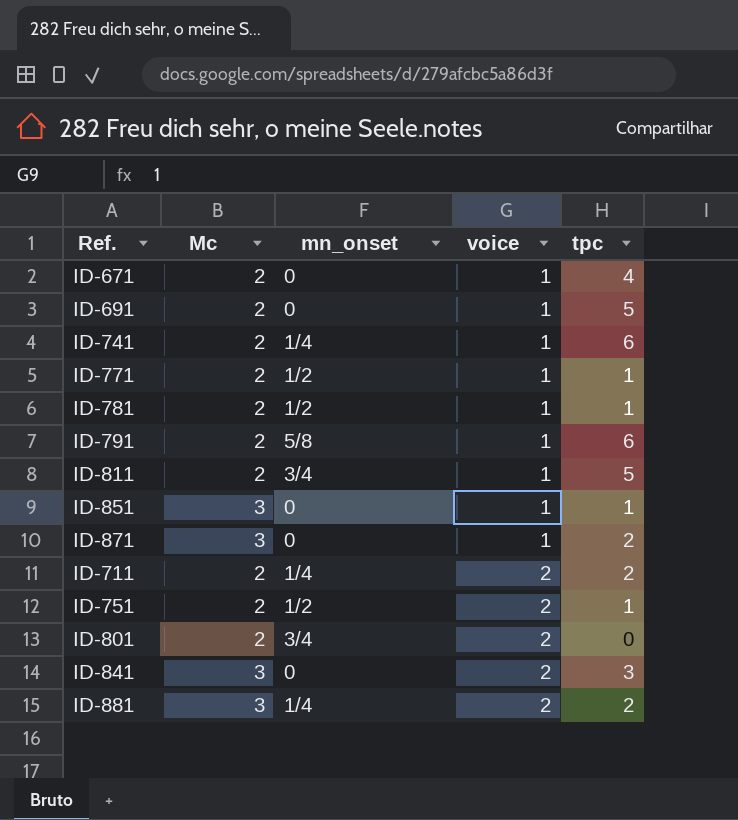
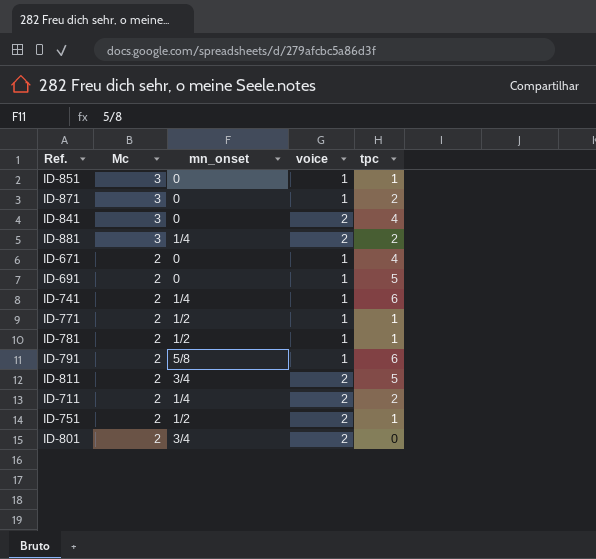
row order: voice ascending -> Mc descending
ID-841 | tpc: 3 -> 4
ID-811 | voice: 1 -> 2

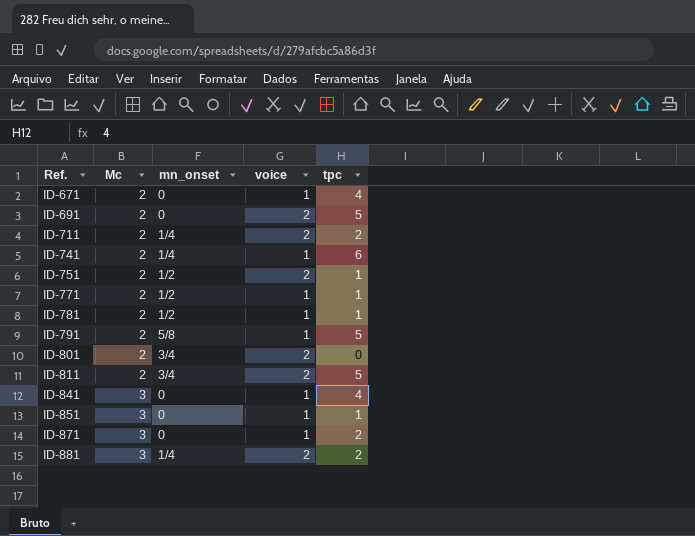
row order: Mc descending -> Ref. ascending
ID-691 | voice: 1 -> 2
ID-791 | tpc: 6 -> 5
ID-841 | voice: 2 -> 1

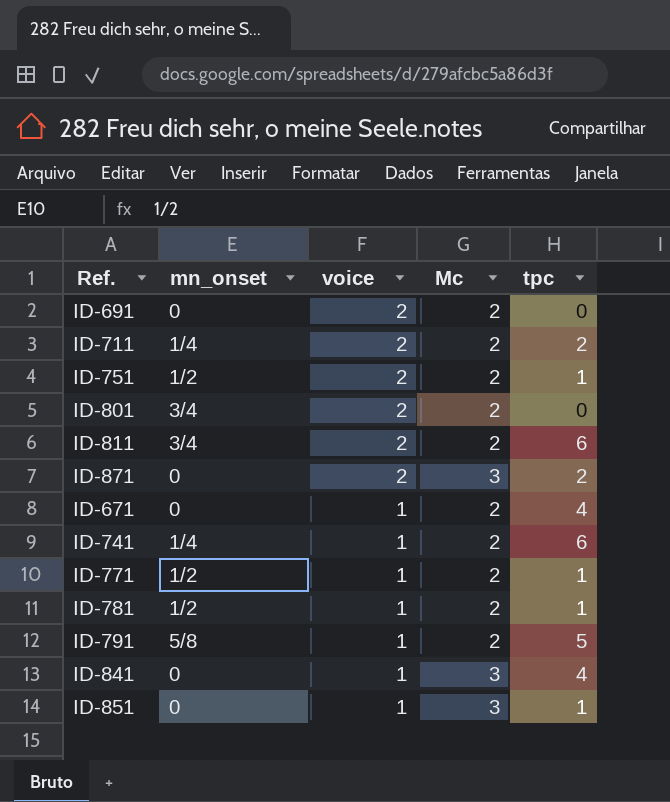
row order: Ref. ascending -> voice descending
column Mc | position: 2 -> 4
row ID-881: 3 | 1/4 | 2 | 2 -> none
ID-691 | tpc: 5 -> 0
ID-811 | tpc: 5 -> 6
ID-871 | voice: 1 -> 2

